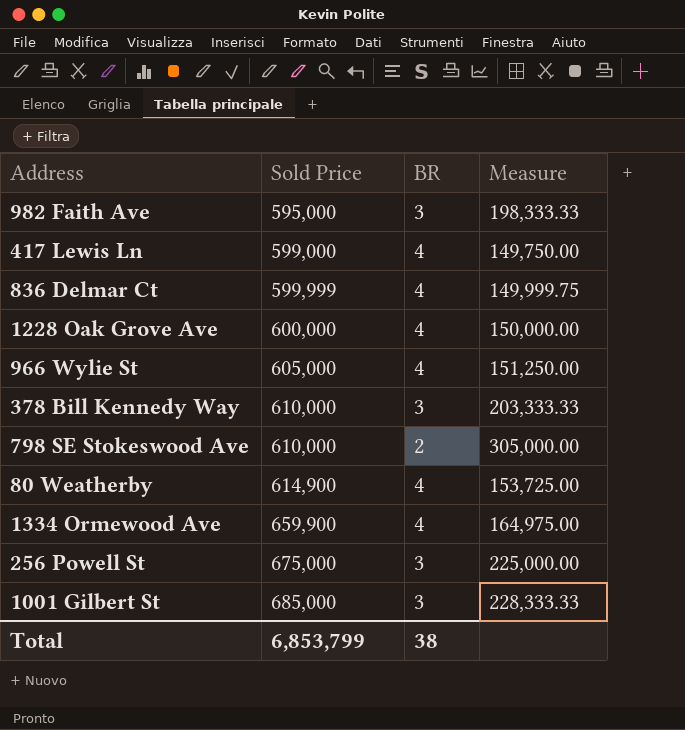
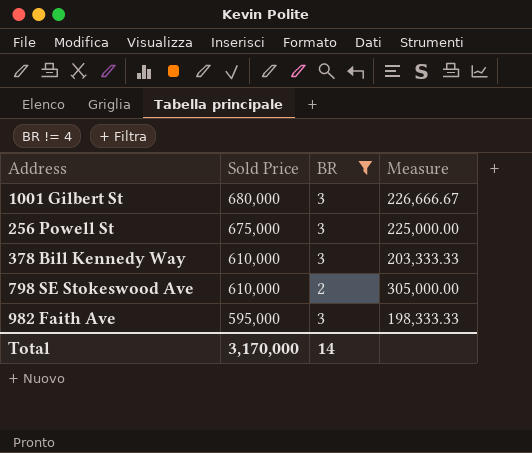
filter: none -> BR != 4
row order: Sold Price ascending -> Sold Price descending
1001 Gilbert St | Sold Price: 685,000 -> 680,000
1001 Gilbert St | Measure: 228,333.33 -> 226,666.67
Total | Sold Price: 6,853,799 -> 3,170,000
Total | BR: 38 -> 14

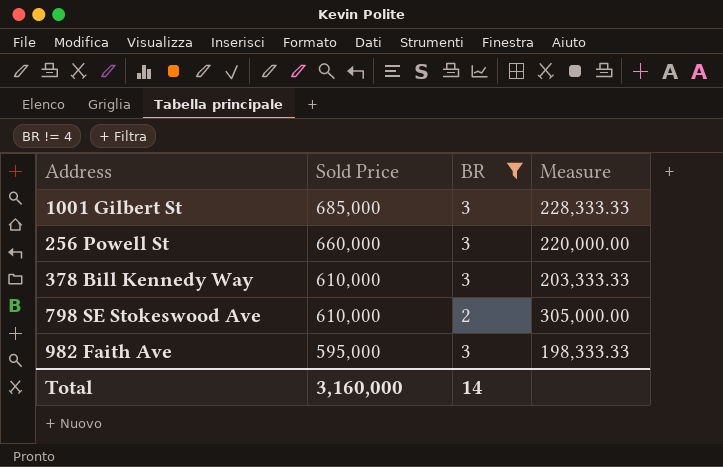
1001 Gilbert St | Sold Price: 680,000 -> 685,000
1001 Gilbert St | Measure: 226,666.67 -> 228,333.33
256 Powell St | Sold Price: 675,000 -> 660,000
256 Powell St | Measure: 225,000.00 -> 220,000.00
Total | Sold Price: 3,170,000 -> 3,160,000

